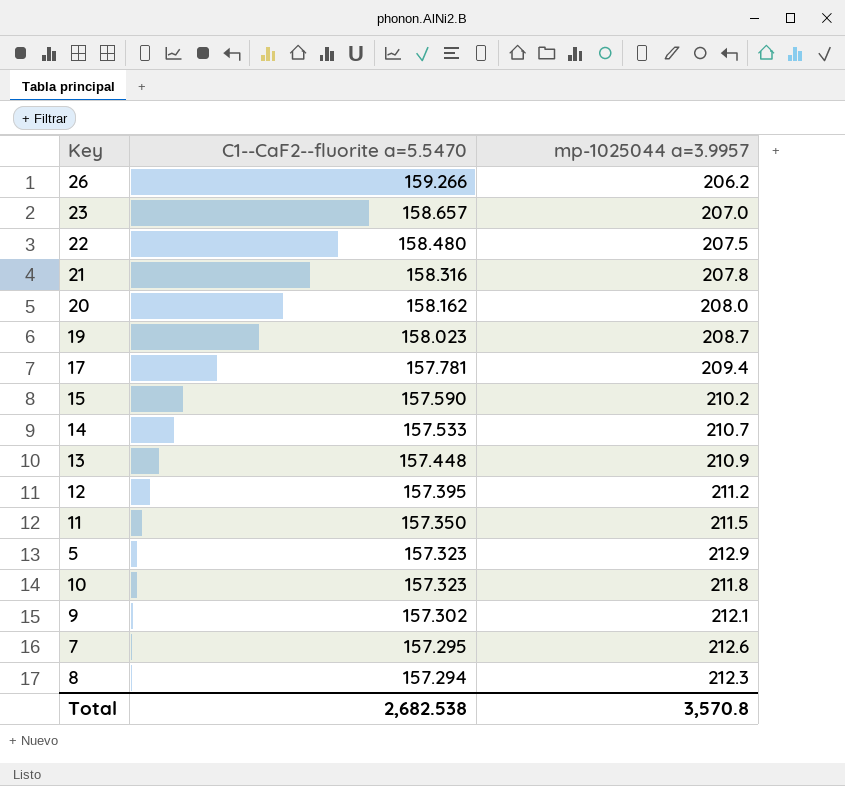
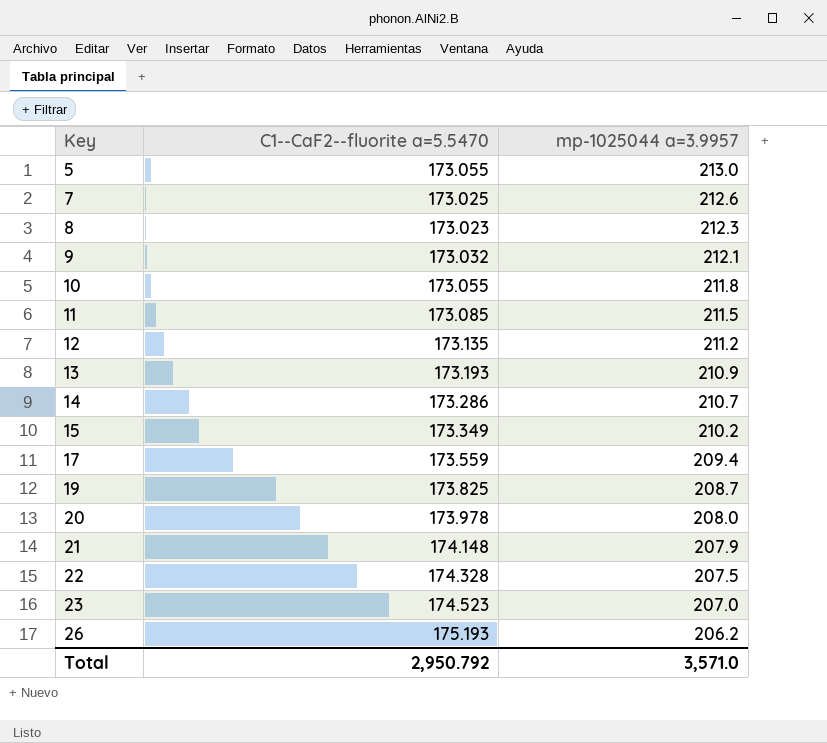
row order: C1--CaF2--fluorite a=5.5470 descending -> Key ascending
5 | C1--CaF2--fluorite a=5.5470: 157.323 -> 173.055
5 | mp-1025044 a=3.9957: 212.9 -> 213.0
7 | C1--CaF2--fluorite a=5.5470: 157.295 -> 173.025
8 | C1--CaF2--fluorite a=5.5470: 157.294 -> 173.023
9 | C1--CaF2--fluorite a=5.5470: 157.302 -> 173.032
10 | C1--CaF2--fluorite a=5.5470: 157.323 -> 173.055
11 | C1--CaF2--fluorite a=5.5470: 157.350 -> 173.085
12 | C1--CaF2--fluorite a=5.5470: 157.395 -> 173.135
13 | C1--CaF2--fluorite a=5.5470: 157.448 -> 173.193
14 | C1--CaF2--fluorite a=5.5470: 157.533 -> 173.286
15 | C1--CaF2--fluorite a=5.5470: 157.590 -> 173.349
17 | C1--CaF2--fluorite a=5.5470: 157.781 -> 173.559
19 | C1--CaF2--fluorite a=5.5470: 158.023 -> 173.825
20 | C1--CaF2--fluorite a=5.5470: 158.162 -> 173.978
21 | C1--CaF2--fluorite a=5.5470: 158.316 -> 174.148
21 | mp-1025044 a=3.9957: 207.8 -> 207.9
22 | C1--CaF2--fluorite a=5.5470: 158.480 -> 174.328
23 | C1--CaF2--fluorite a=5.5470: 158.657 -> 174.523
26 | C1--CaF2--fluorite a=5.5470: 159.266 -> 175.193
Total | C1--CaF2--fluorite a=5.5470: 2,682.538 -> 2,950.792
Total | mp-1025044 a=3.9957: 3,570.8 -> 3,571.0

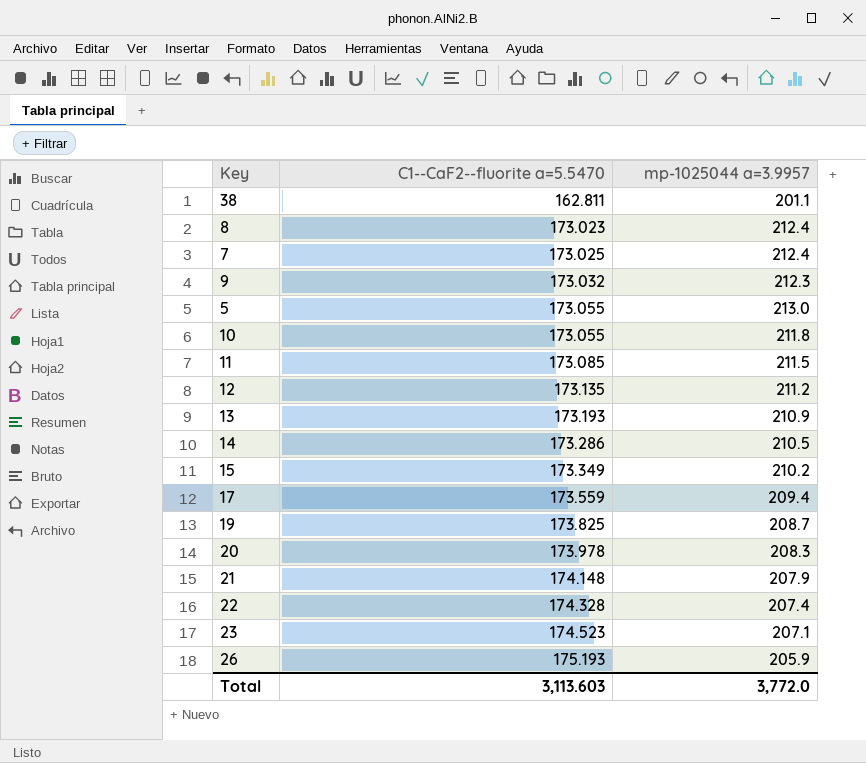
row order: Key ascending -> C1--CaF2--fluorite a=5.5470 ascending
row 38: none -> 162.811 | 201.1
8 | mp-1025044 a=3.9957: 212.3 -> 212.4
7 | mp-1025044 a=3.9957: 212.6 -> 212.4
9 | mp-1025044 a=3.9957: 212.1 -> 212.3
14 | mp-1025044 a=3.9957: 210.7 -> 210.5
20 | mp-1025044 a=3.9957: 208.0 -> 208.3
22 | mp-1025044 a=3.9957: 207.5 -> 207.4
23 | mp-1025044 a=3.9957: 207.0 -> 207.1
26 | mp-1025044 a=3.9957: 206.2 -> 205.9
Total | C1--CaF2--fluorite a=5.5470: 2,950.792 -> 3,113.603
Total | mp-1025044 a=3.9957: 3,571.0 -> 3,772.0

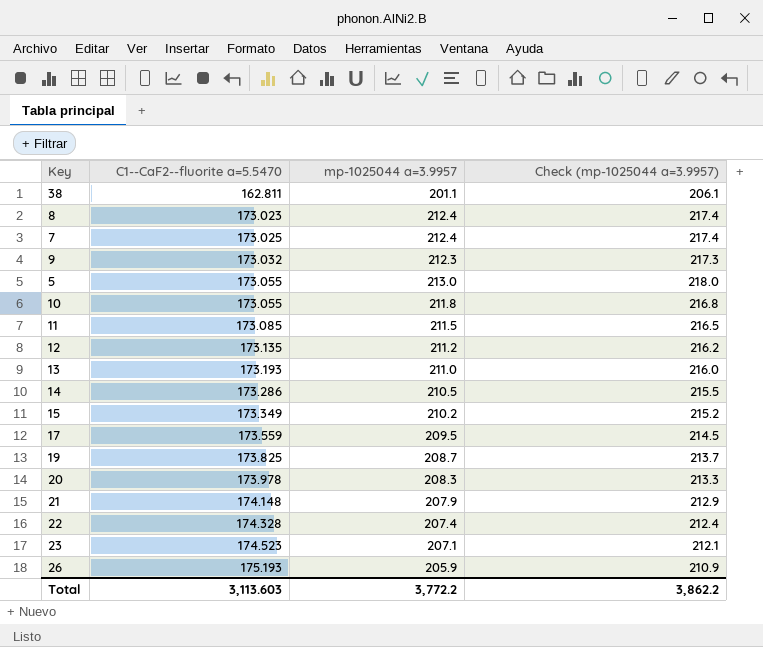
column Check (mp-1025044 a=3.9957) | formula: none -> [mp-1025044 a=3.9957] + 5
13 | mp-1025044 a=3.9957: 210.9 -> 211.0
17 | mp-1025044 a=3.9957: 209.4 -> 209.5
Total | mp-1025044 a=3.9957: 3,772.0 -> 3,772.2

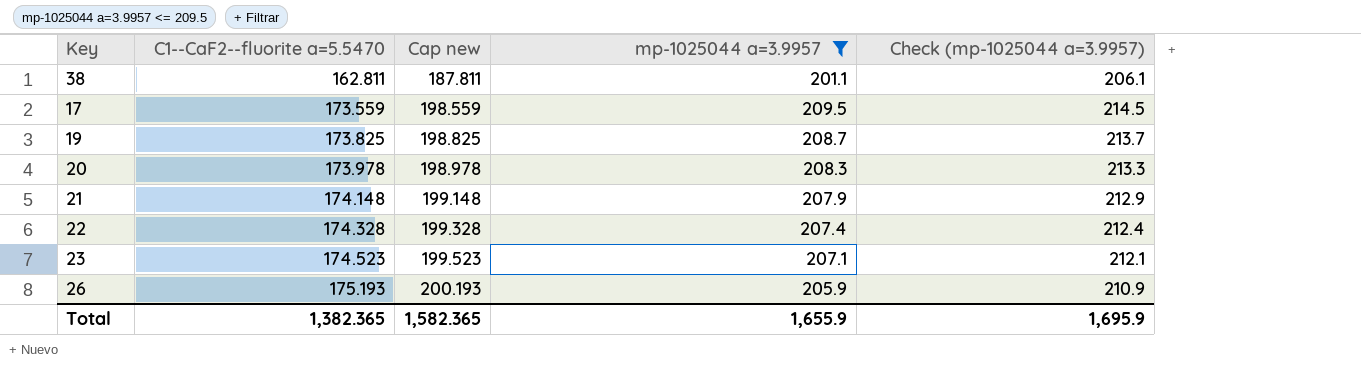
filter: none -> mp-1025044 a=3.9957 <= 209.5
column Cap new | formula: none -> [C1--CaF2--fluorite a=5.5470] + 25
Total | C1--CaF2--fluorite a=5.5470: 3,113.603 -> 1,382.365
Total | mp-1025044 a=3.9957: 3,772.2 -> 1,655.9
Total | Check (mp-1025044 a=3.9957): 3,862.2 -> 1,695.9

